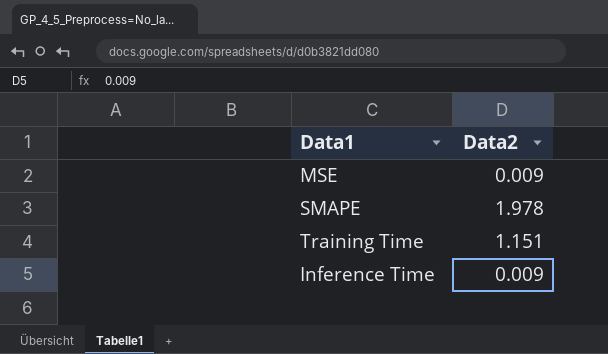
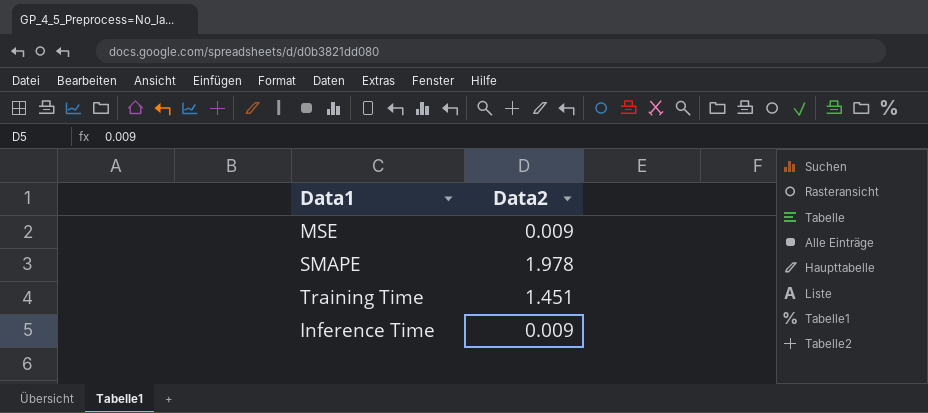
Training Time | Data2: 1.151 -> 1.451

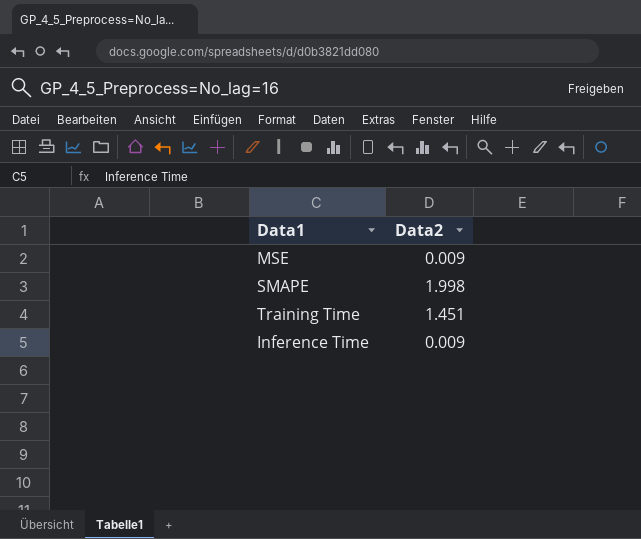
SMAPE | Data2: 1.978 -> 1.998

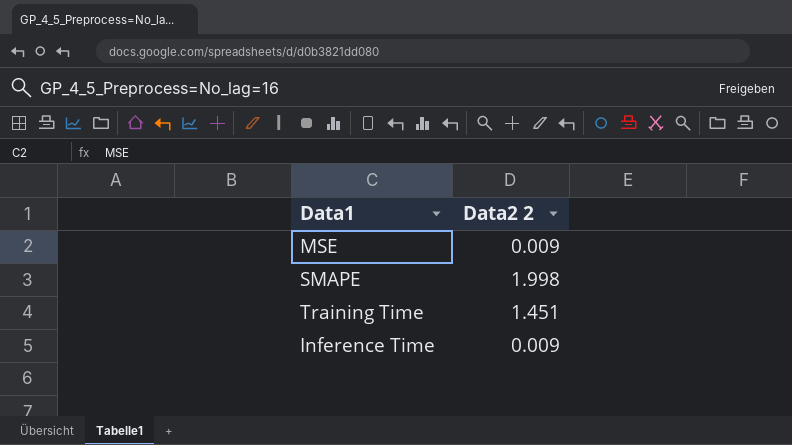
column name: Data2 -> Data2 2

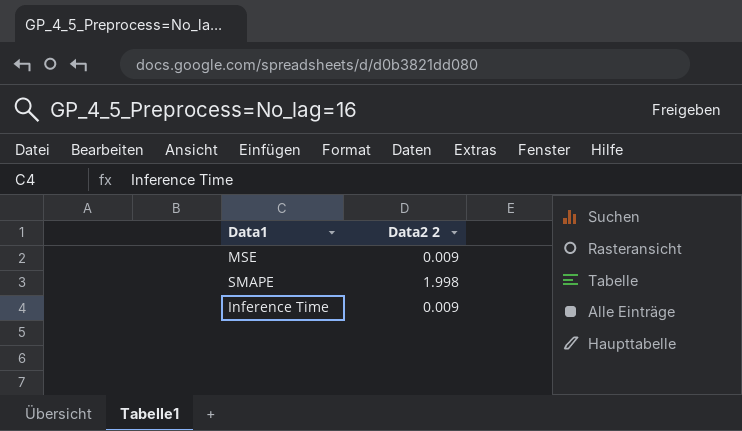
row Training Time: 1.451 -> none

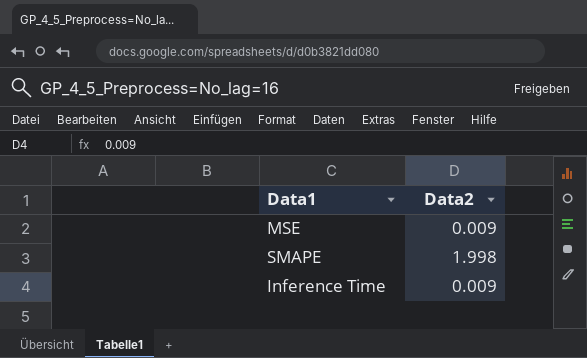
column name: Data2 2 -> Data2

